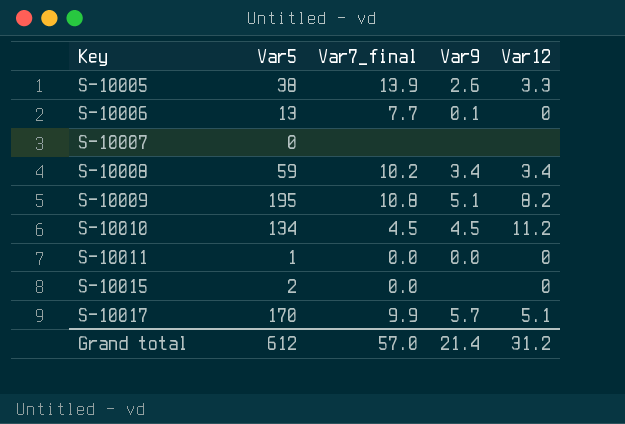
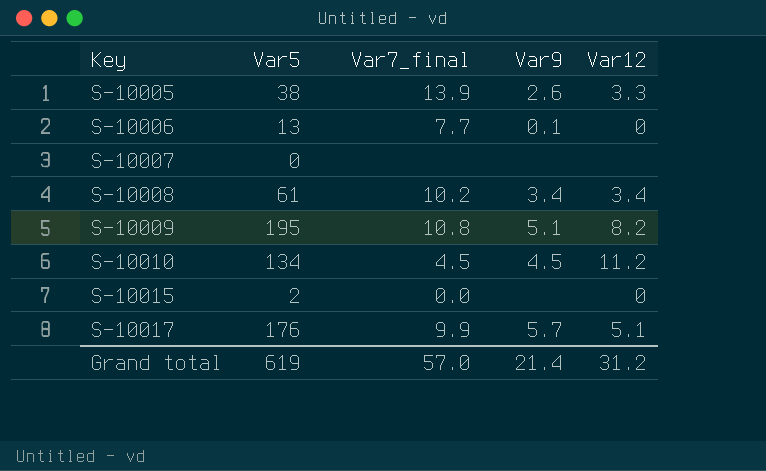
row S-10011: 1 | 0.0 | 0.0 | 0 -> none
S-10008 | Var5: 59 -> 61
S-10017 | Var5: 170 -> 176
Grand total | Var5: 612 -> 619

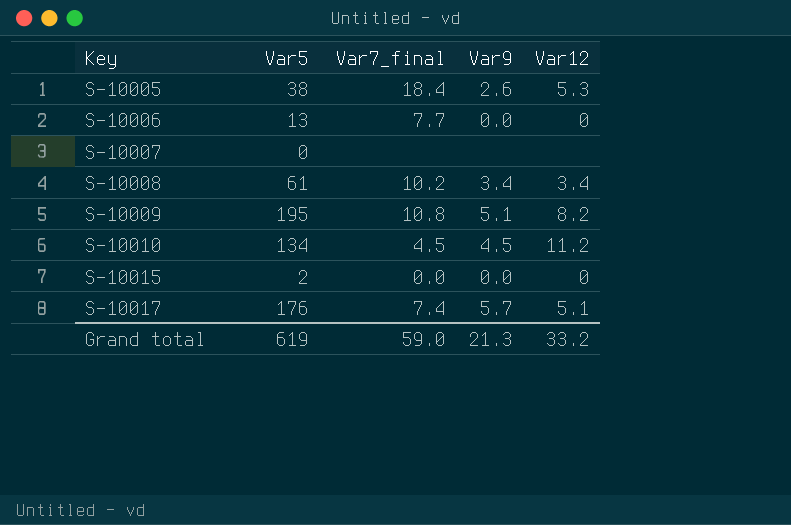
S-10005 | Var7_final: 13.9 -> 18.4
S-10005 | Var12: 3.3 -> 5.3
S-10006 | Var9: 0.1 -> 0.0
S-10015 | Var9: none -> 0.0
S-10017 | Var7_final: 9.9 -> 7.4
Grand total | Var7_final: 57.0 -> 59.0
Grand total | Var9: 21.4 -> 21.3
Grand total | Var12: 31.2 -> 33.2

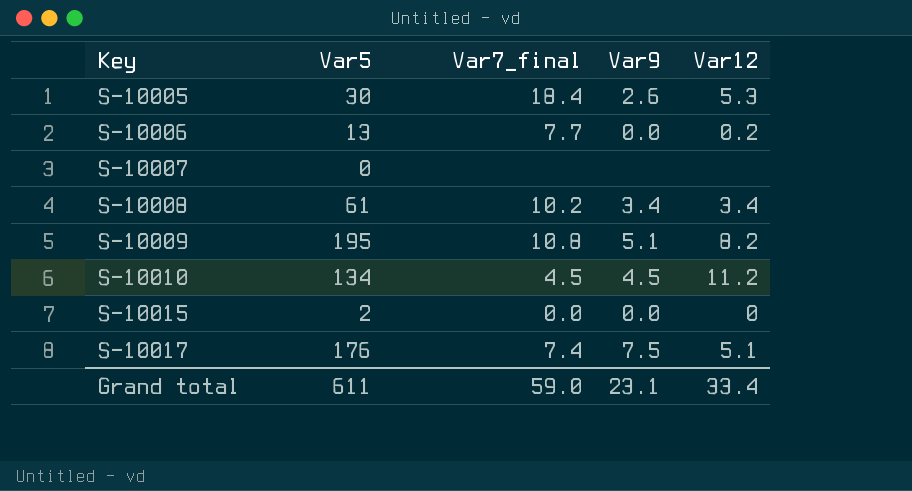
S-10005 | Var5: 38 -> 30
S-10006 | Var12: 0 -> 0.2
S-10017 | Var9: 5.7 -> 7.5
Grand total | Var5: 619 -> 611
Grand total | Var9: 21.3 -> 23.1
Grand total | Var12: 33.2 -> 33.4

